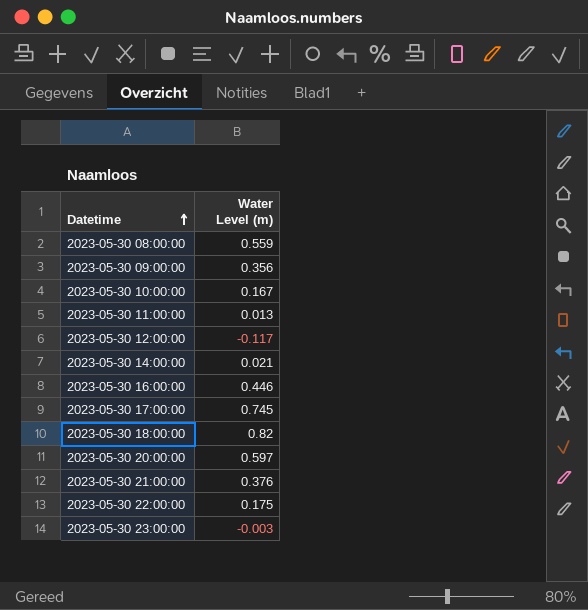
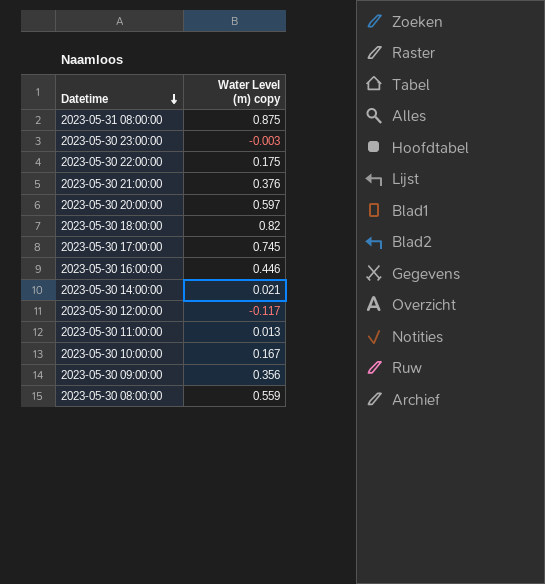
row order: Datetime ascending -> Datetime descending
column name: Water Level (m) -> Water Level (m) copy
row 2023-05-31 08:00:00: none -> 0.875

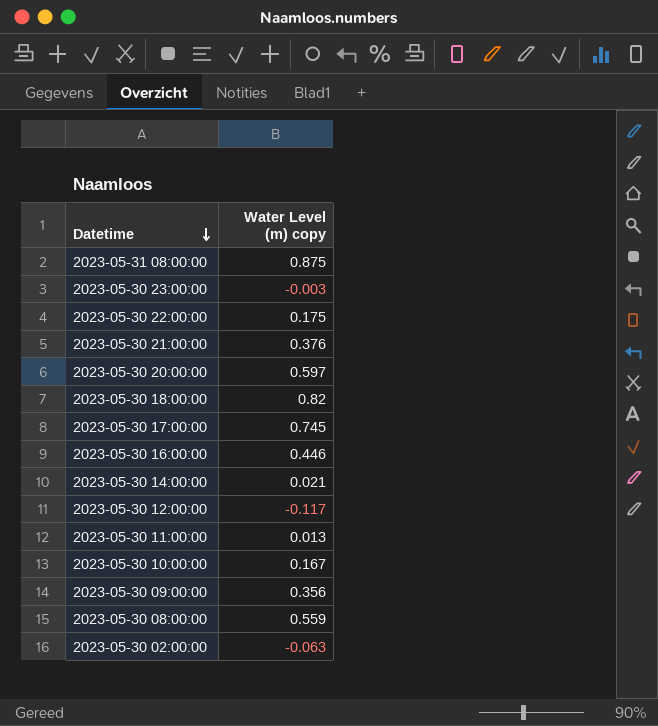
row 2023-05-30 02:00:00: none -> -0.063

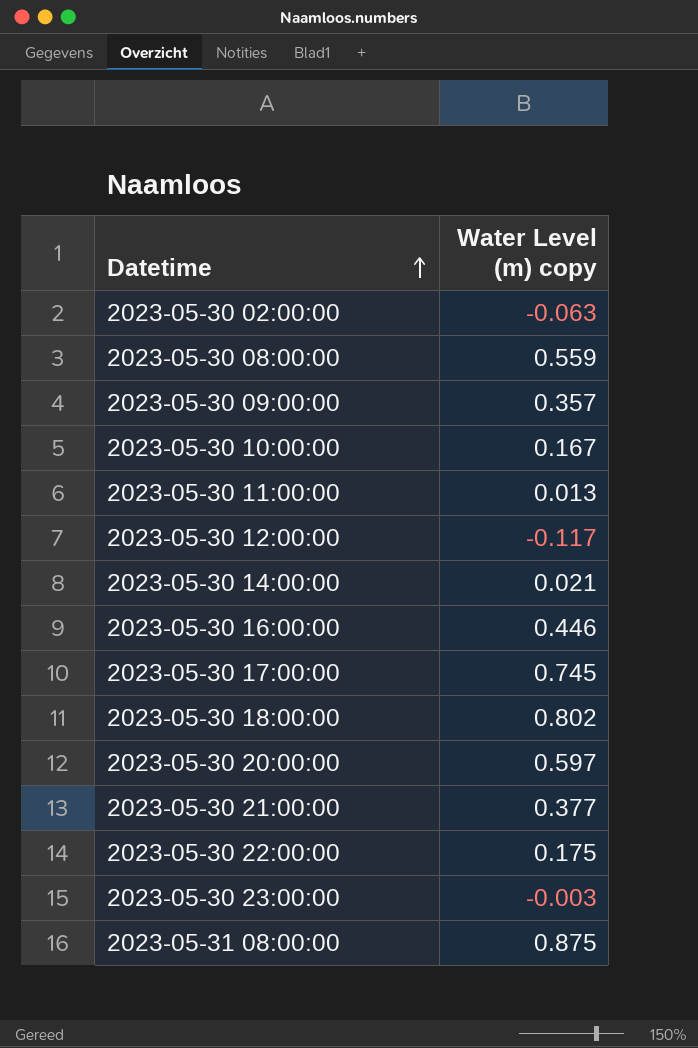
row order: Datetime descending -> Datetime ascending
2023-05-30 09:00:00 | Water Level (m) copy: 0.356 -> 0.357
2023-05-30 18:00:00 | Water Level (m) copy: 0.82 -> 0.802
2023-05-30 21:00:00 | Water Level (m) copy: 0.376 -> 0.377

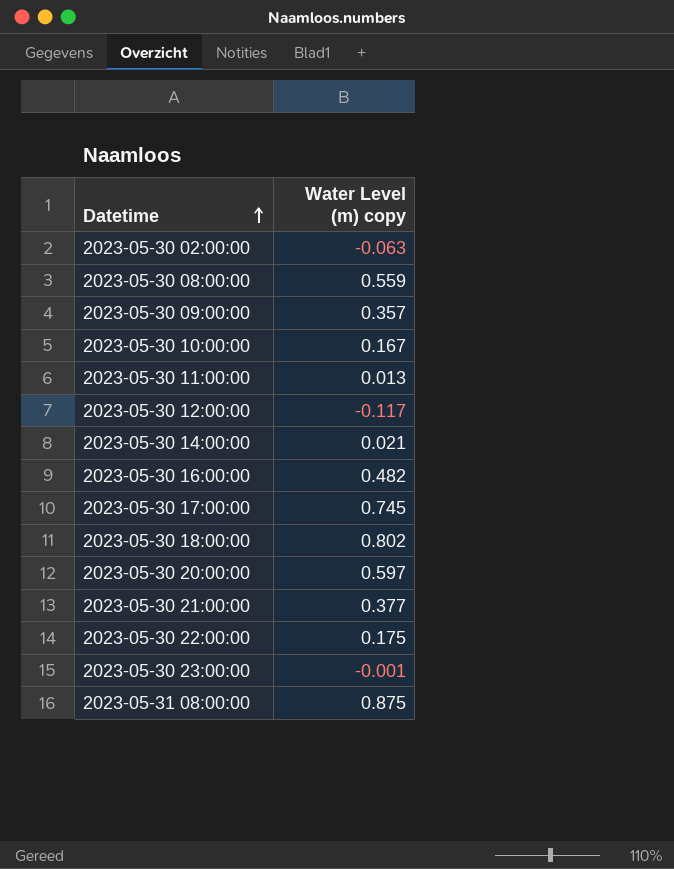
2023-05-30 16:00:00 | Water Level (m) copy: 0.446 -> 0.482
2023-05-30 23:00:00 | Water Level (m) copy: -0.003 -> -0.001

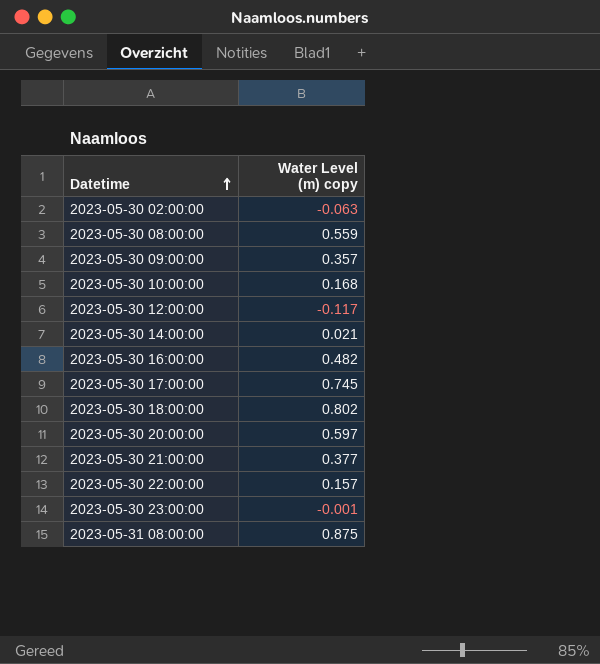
row 2023-05-30 11:00:00: 0.013 -> none
2023-05-30 10:00:00 | Water Level (m) copy: 0.167 -> 0.168
2023-05-30 22:00:00 | Water Level (m) copy: 0.175 -> 0.157

